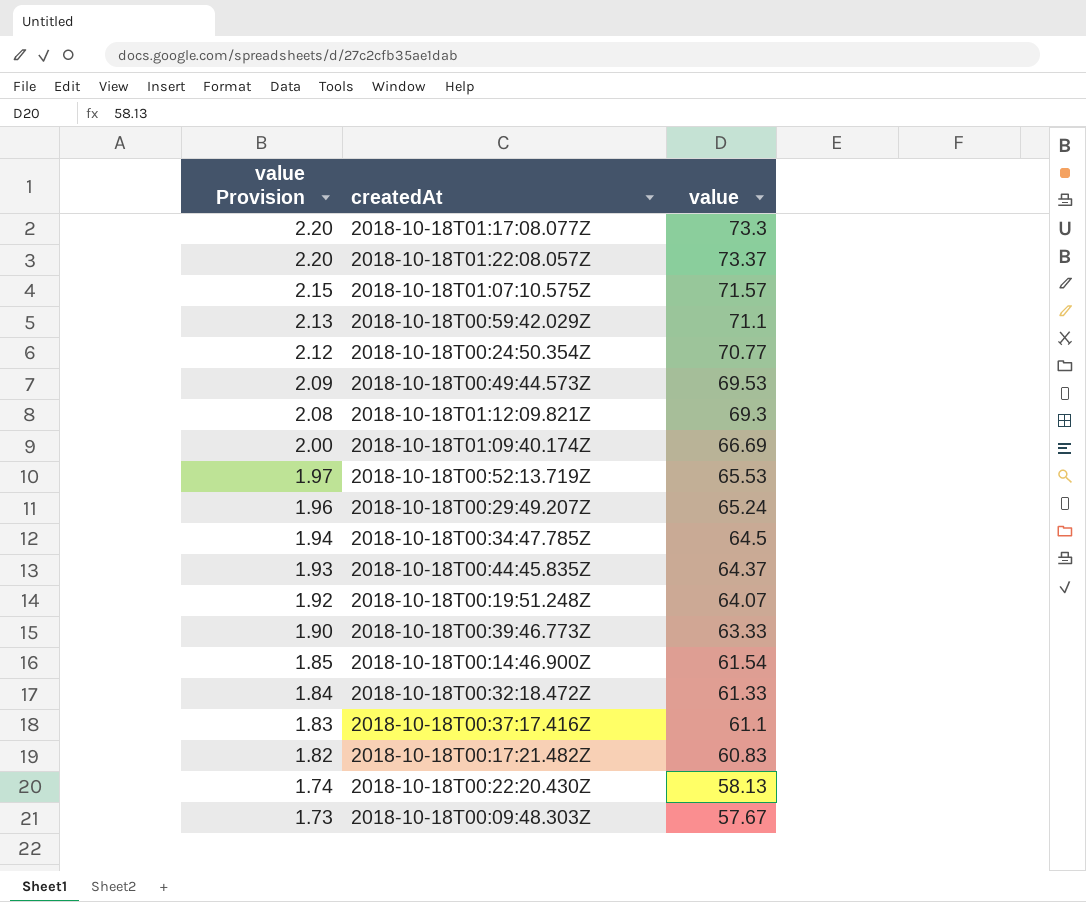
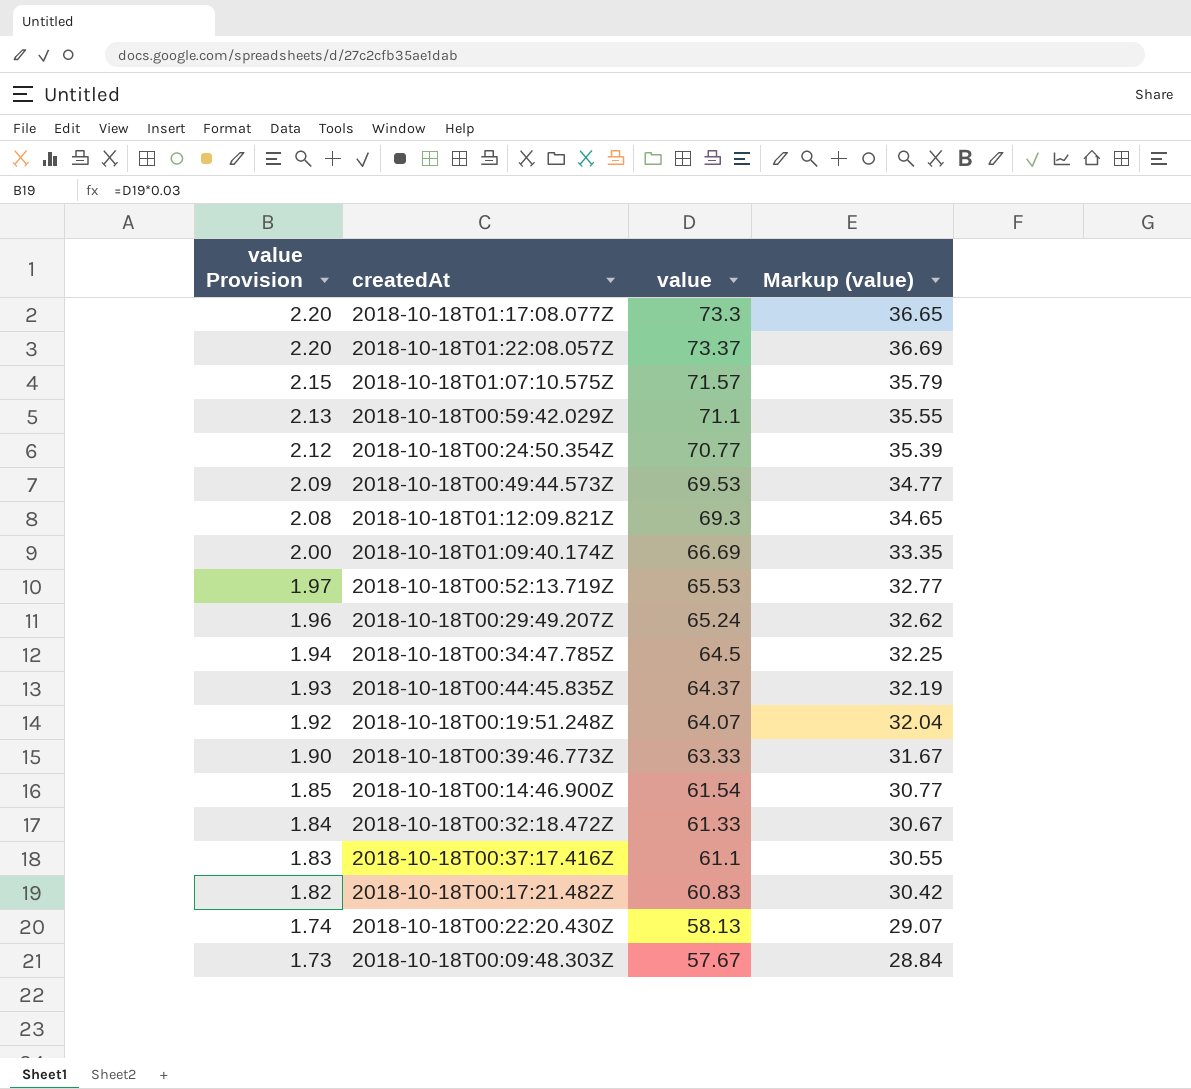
column Markup (value) | formula: none -> [value] * 0.5

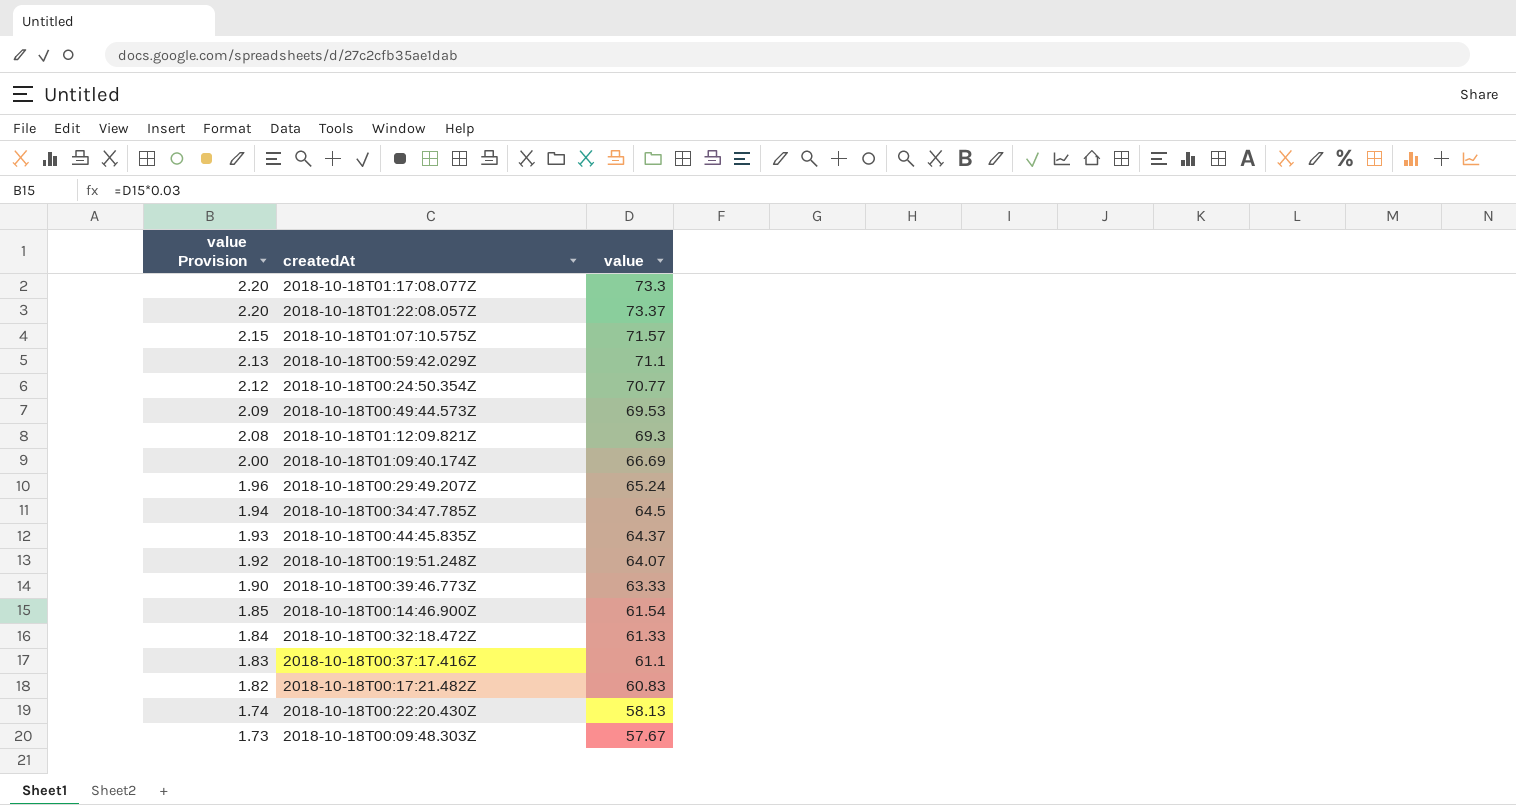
column Markup (value) | formula: [value] * 0.5 -> none
row 2018-10-18T00:52:13.719Z: 1.97 | 65.53 | 32.77 -> none

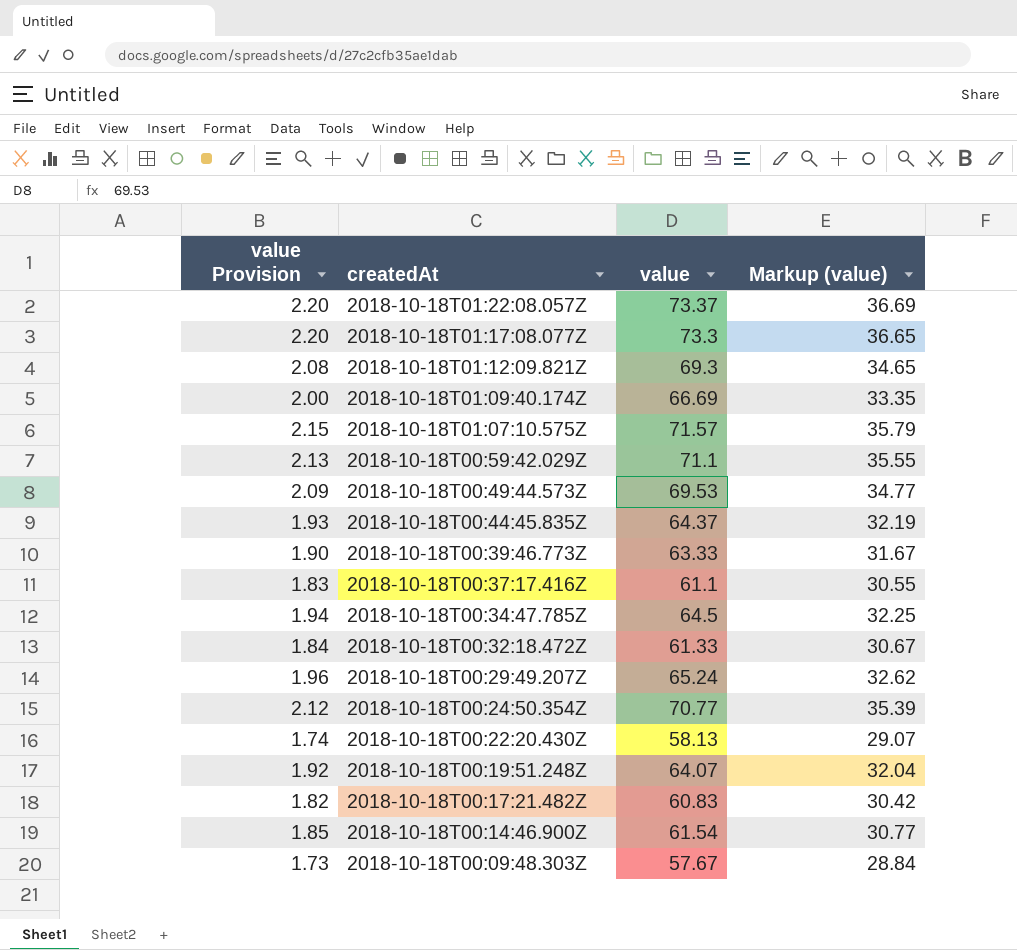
row order: value Provision descending -> createdAt descending
column Markup (value) | formula: none -> [value] * 0.5

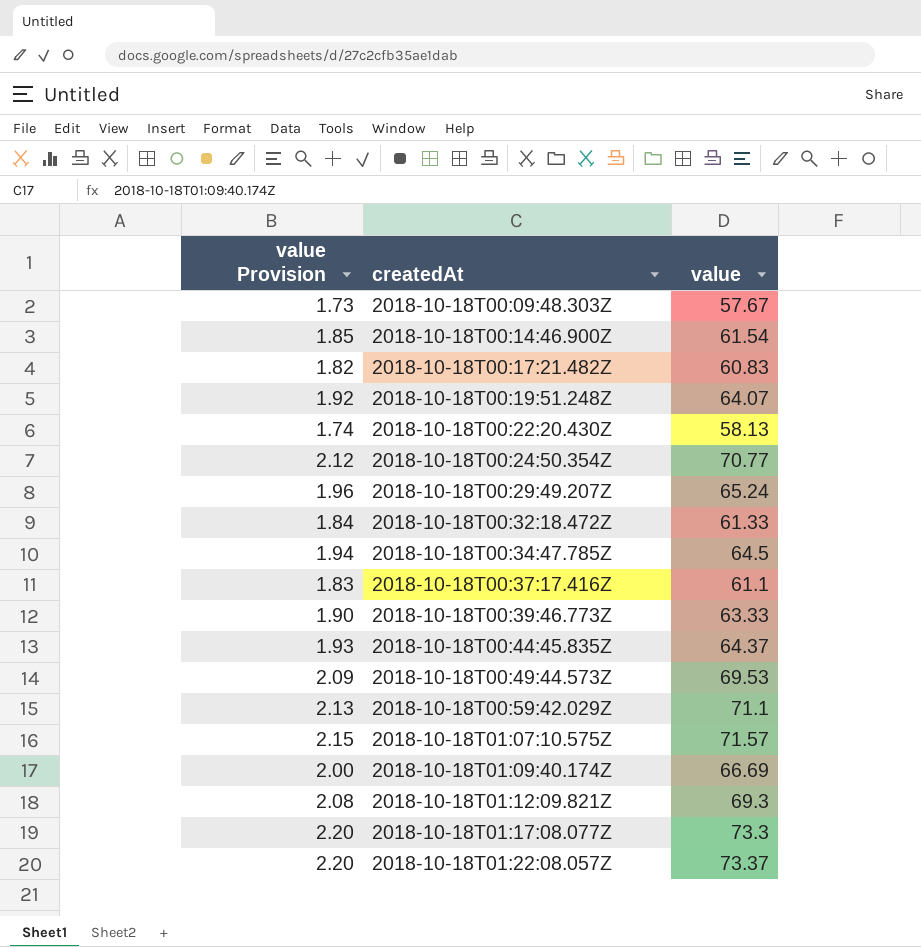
row order: createdAt descending -> createdAt ascending
column Markup (value) | formula: [value] * 0.5 -> none

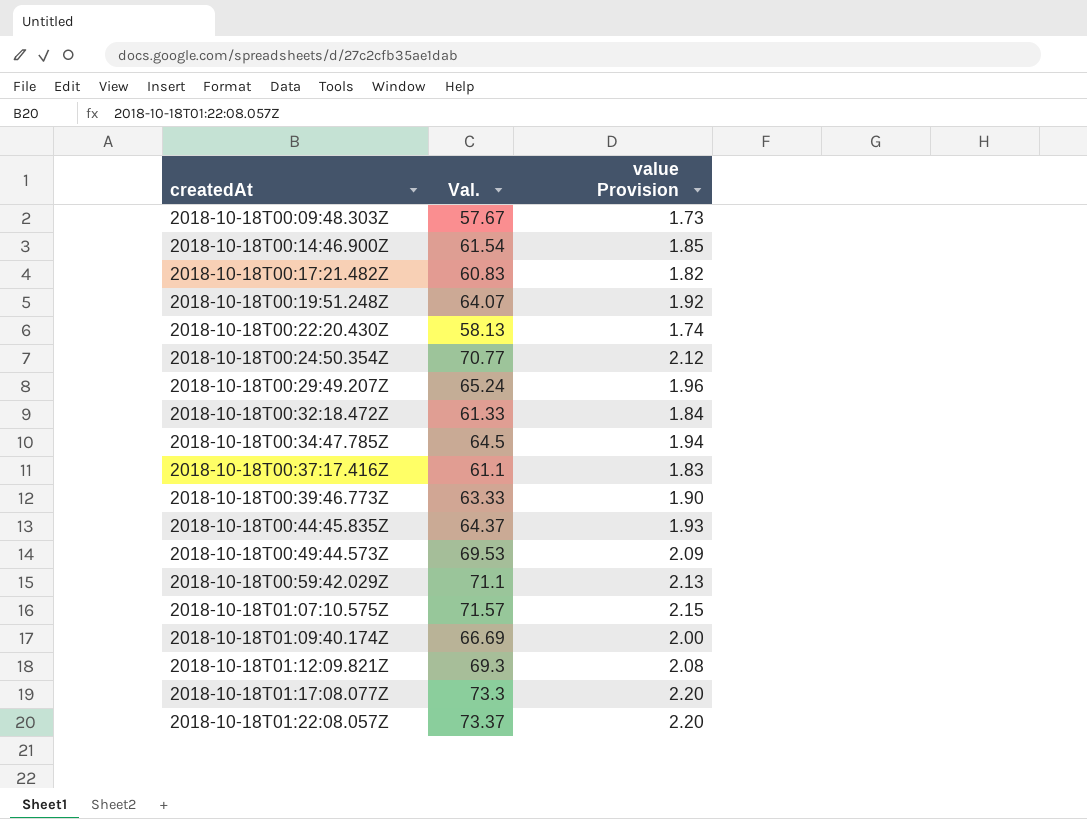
column name: value -> Val.
column value Provision | position: 1 -> 3

